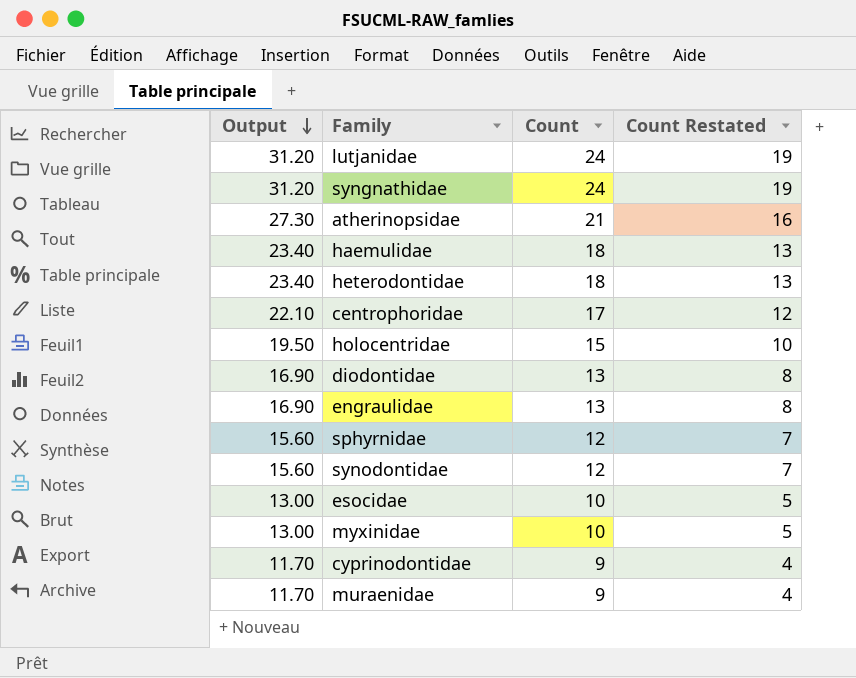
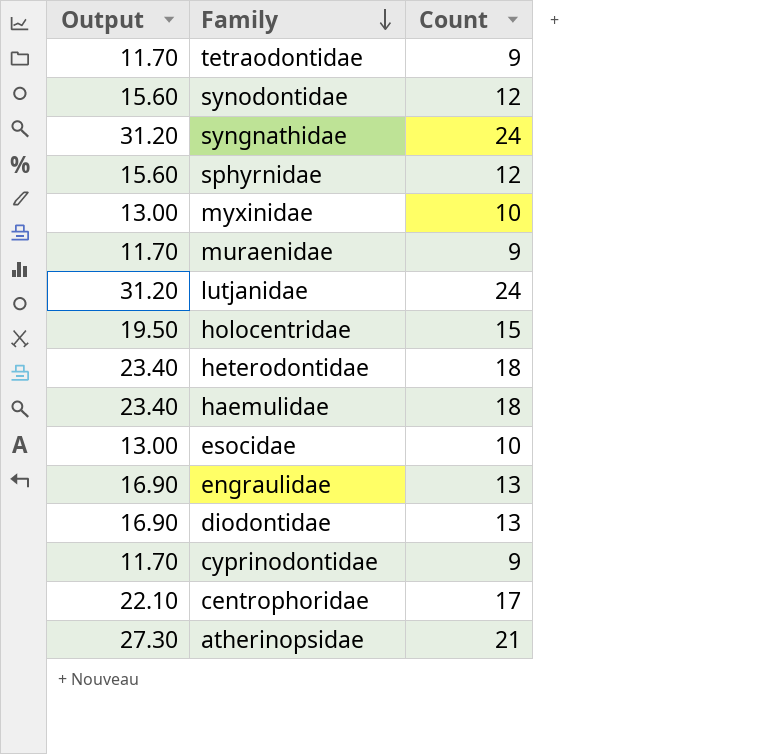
row order: Output descending -> Family descending
column Count Restated | formula: [Count] - 5 -> none
row tetraodontidae: none -> 11.70 | 9

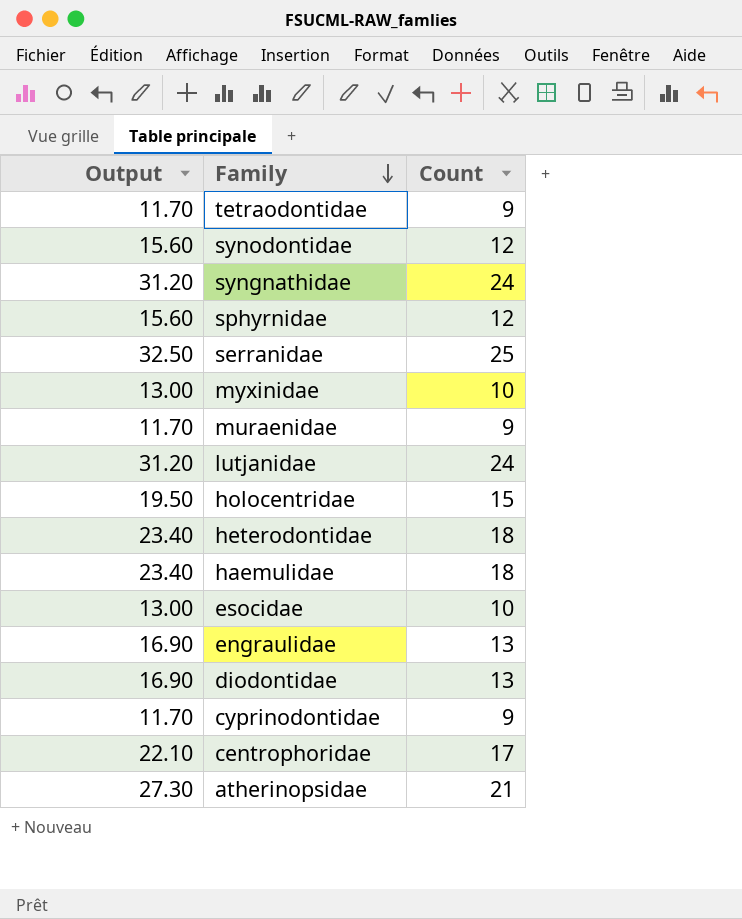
row serranidae: none -> 32.50 | 25

